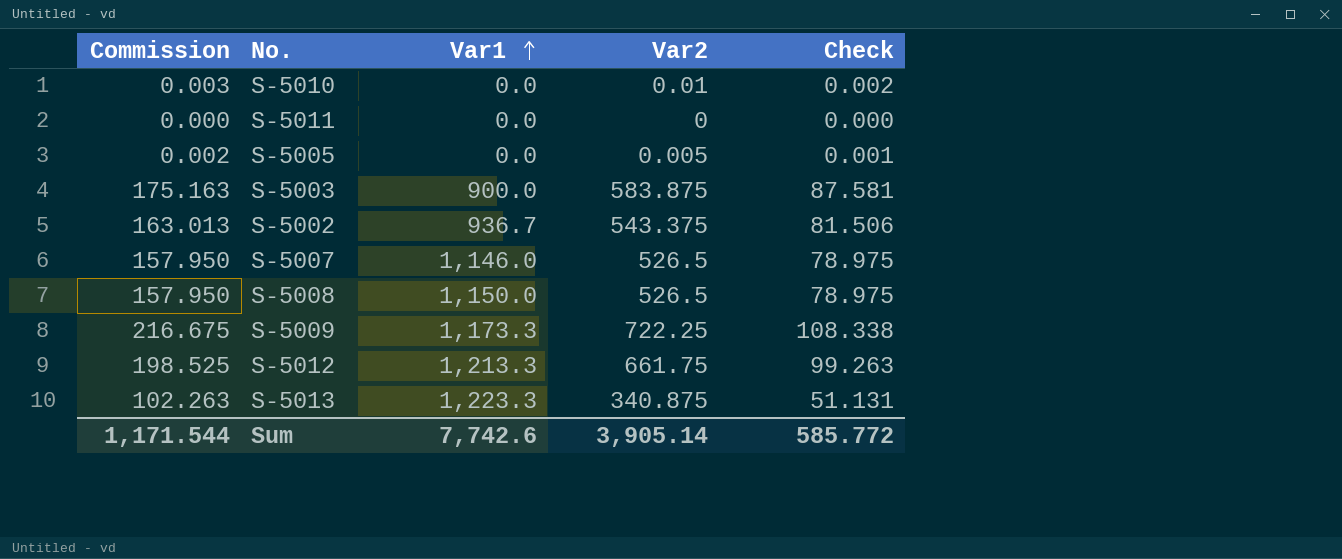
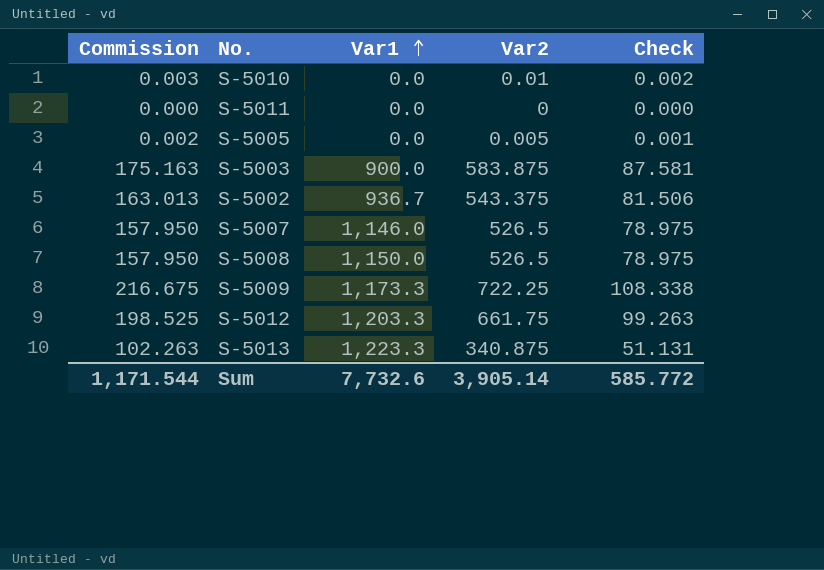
S-5012 | Var1: 1,213.3 -> 1,203.3
Sum | Var1: 7,742.6 -> 7,732.6

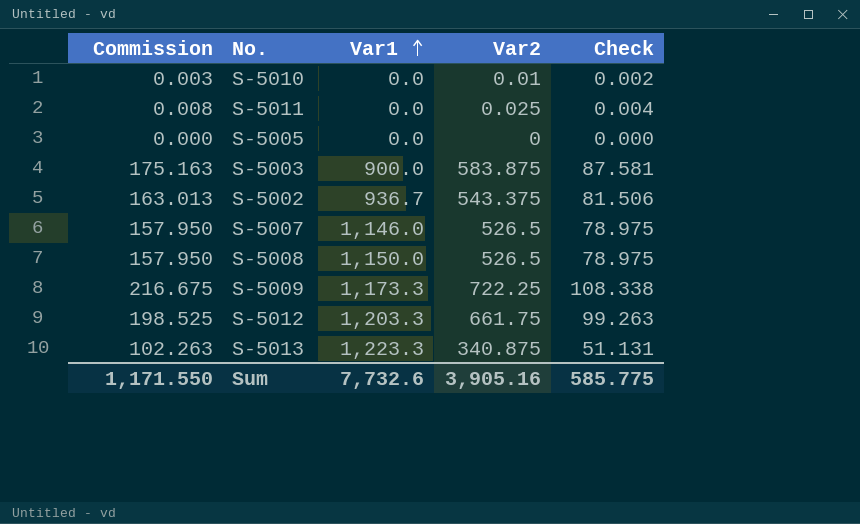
S-5011 | Commission: 0.000 -> 0.008
S-5011 | Var2: 0 -> 0.025
S-5011 | Check: 0.000 -> 0.004
S-5005 | Commission: 0.002 -> 0.000
S-5005 | Var2: 0.005 -> 0
S-5005 | Check: 0.001 -> 0.000
Sum | Commission: 1,171.544 -> 1,171.550
Sum | Var2: 3,905.14 -> 3,905.16
Sum | Check: 585.772 -> 585.775

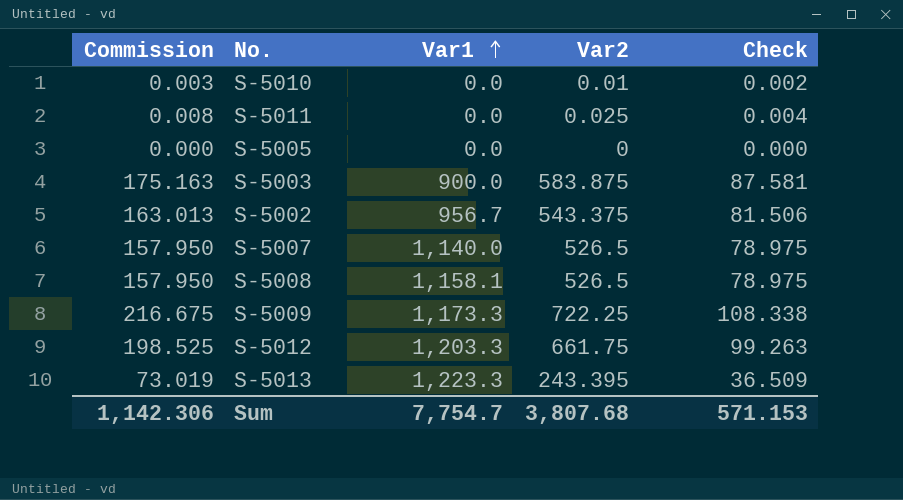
S-5002 | Var1: 936.7 -> 956.7
S-5007 | Var1: 1,146.0 -> 1,140.0
S-5008 | Var1: 1,150.0 -> 1,158.1
S-5013 | Commission: 102.263 -> 73.019
S-5013 | Var2: 340.875 -> 243.395
S-5013 | Check: 51.131 -> 36.509
Sum | Commission: 1,171.550 -> 1,142.306
Sum | Var1: 7,732.6 -> 7,754.7
Sum | Var2: 3,905.16 -> 3,807.68
Sum | Check: 585.775 -> 571.153

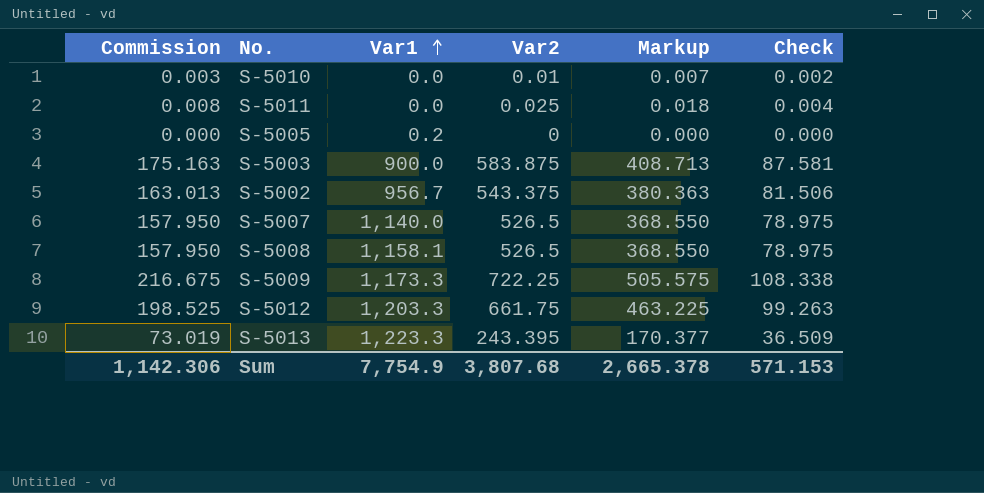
column Markup | formula: none -> [Var2] * 0.7
S-5005 | Var1: 0.0 -> 0.2
Sum | Var1: 7,754.7 -> 7,754.9

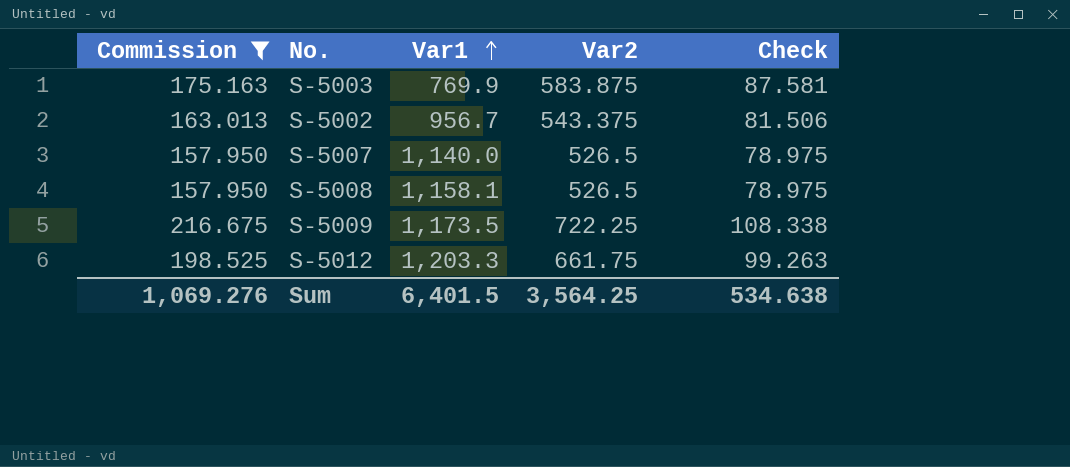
filter: none -> Commission >= 157.950
column Markup | formula: [Var2] * 0.7 -> none
S-5003 | Var1: 900.0 -> 769.9
S-5009 | Var1: 1,173.3 -> 1,173.5
Sum | Commission: 1,142.306 -> 1,069.276
Sum | Var1: 7,754.9 -> 6,401.5
Sum | Var2: 3,807.68 -> 3,564.25
Sum | Check: 571.153 -> 534.638

